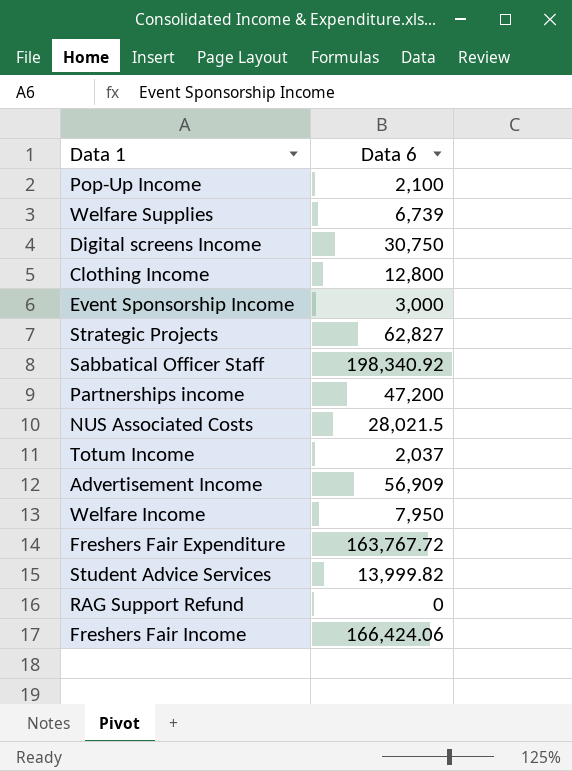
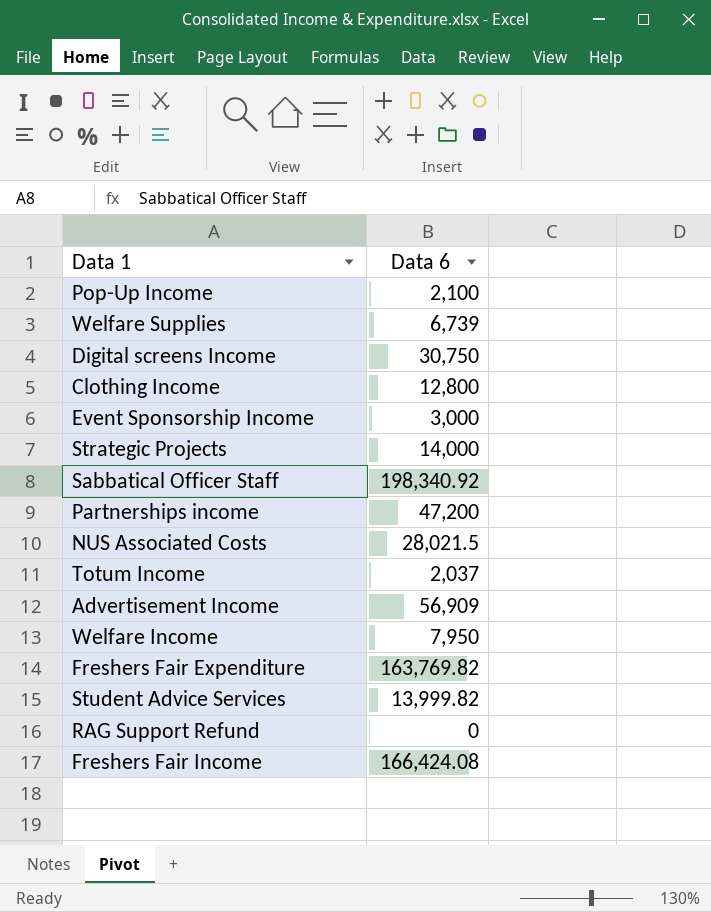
Strategic Projects | Data 6: 62,827 -> 14,000
Freshers Fair Expenditure | Data 6: 163,767.72 -> 163,769.82
Freshers Fair Income | Data 6: 166,424.06 -> 166,424.08

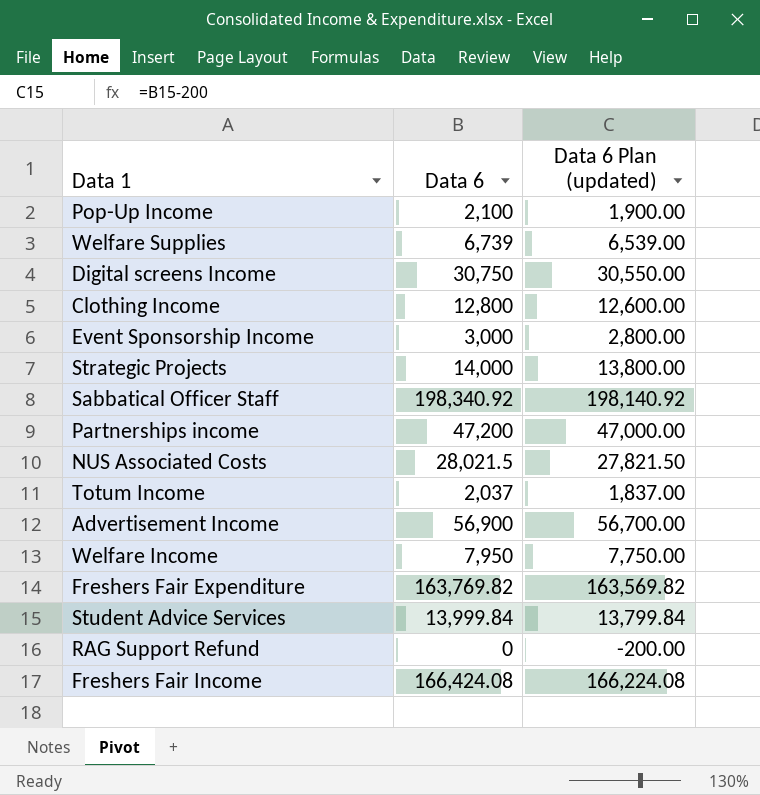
column Data 6 Plan (updated) | formula: none -> [Data 6] - 200
Advertisement Income | Data 6: 56,909 -> 56,900
Student Advice Services | Data 6: 13,999.82 -> 13,999.84

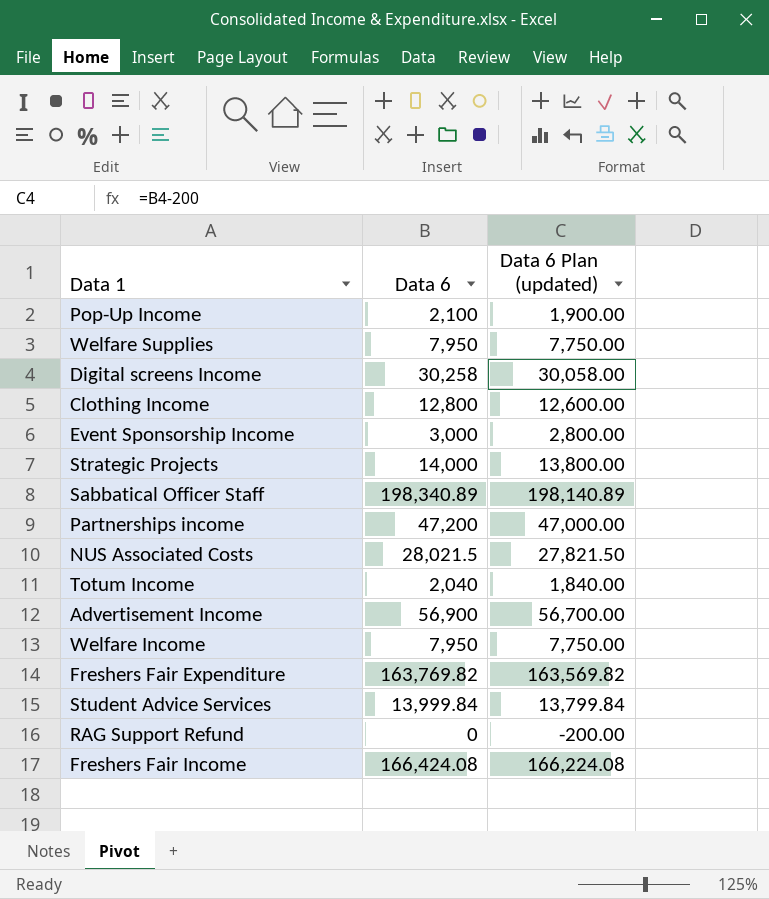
Welfare Supplies | Data 6: 6,739 -> 7,950
Welfare Supplies | Data 6 Plan (updated): 6,539.00 -> 7,750.00
Digital screens Income | Data 6: 30,750 -> 30,258
Digital screens Income | Data 6 Plan (updated): 30,550.00 -> 30,058.00
Sabbatical Officer Staff | Data 6: 198,340.92 -> 198,340.89
Sabbatical Officer Staff | Data 6 Plan (updated): 198,140.92 -> 198,140.89
Totum Income | Data 6: 2,037 -> 2,040
Totum Income | Data 6 Plan (updated): 1,837.00 -> 1,840.00

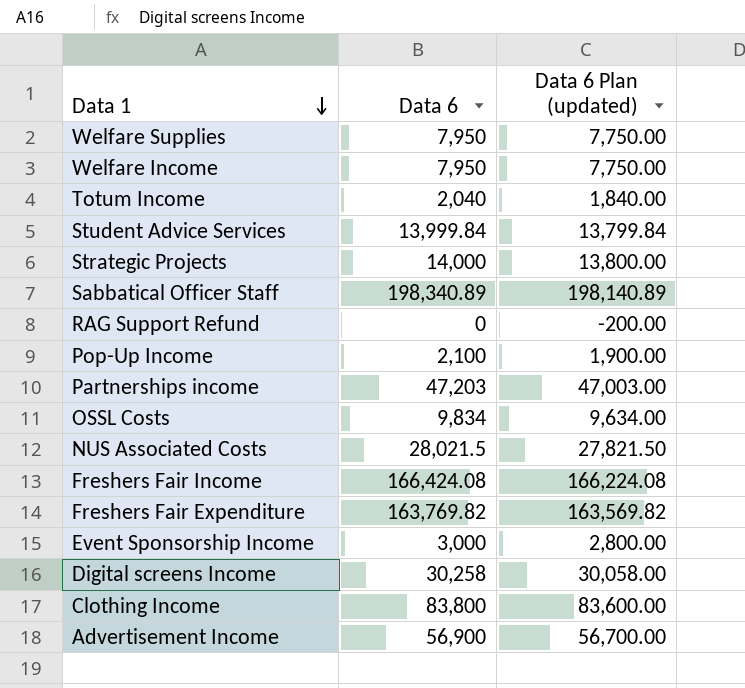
row order: none -> Data 1 descending
Partnerships income | Data 6: 47,200 -> 47,203
Partnerships income | Data 6 Plan (updated): 47,000.00 -> 47,003.00
row OSSL Costs: none -> 9,834 | 9,634.00
Clothing Income | Data 6: 12,800 -> 83,800
Clothing Income | Data 6 Plan (updated): 12,600.00 -> 83,600.00

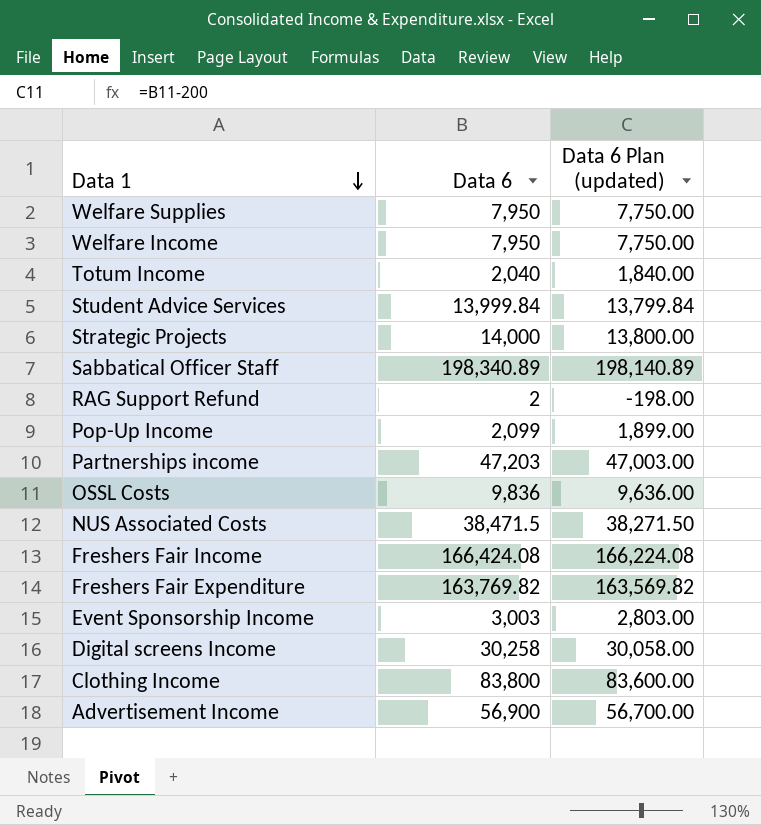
RAG Support Refund | Data 6: 0 -> 2
RAG Support Refund | Data 6 Plan (updated): -200.00 -> -198.00
Pop-Up Income | Data 6: 2,100 -> 2,099
Pop-Up Income | Data 6 Plan (updated): 1,900.00 -> 1,899.00
OSSL Costs | Data 6: 9,834 -> 9,836
OSSL Costs | Data 6 Plan (updated): 9,634.00 -> 9,636.00
NUS Associated Costs | Data 6: 28,021.5 -> 38,471.5
NUS Associated Costs | Data 6 Plan (updated): 27,821.50 -> 38,271.50
Event Sponsorship Income | Data 6: 3,000 -> 3,003
Event Sponsorship Income | Data 6 Plan (updated): 2,800.00 -> 2,803.00

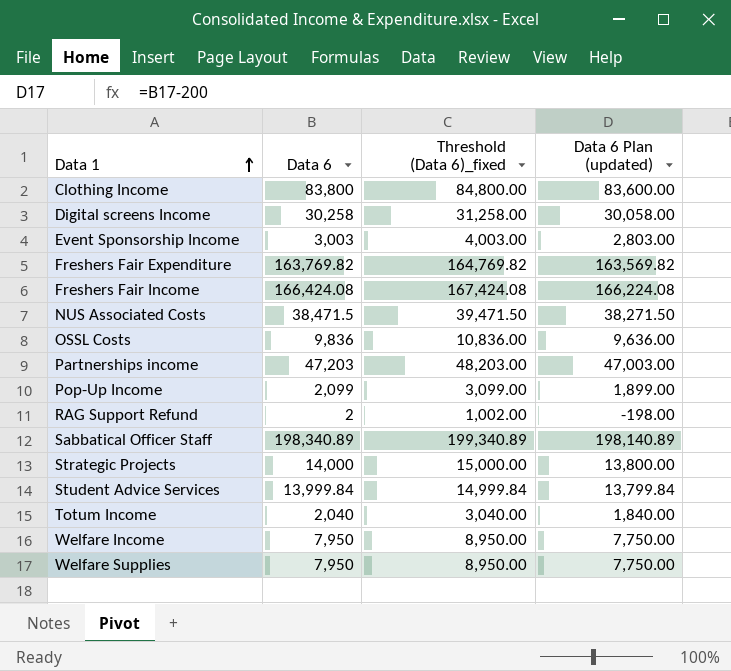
row order: Data 1 descending -> Data 1 ascending
column Threshold (Data 6)_fixed | formula: none -> [Data 6] + 1000
row Advertisement Income: 56,900 | 56,700.00 -> none

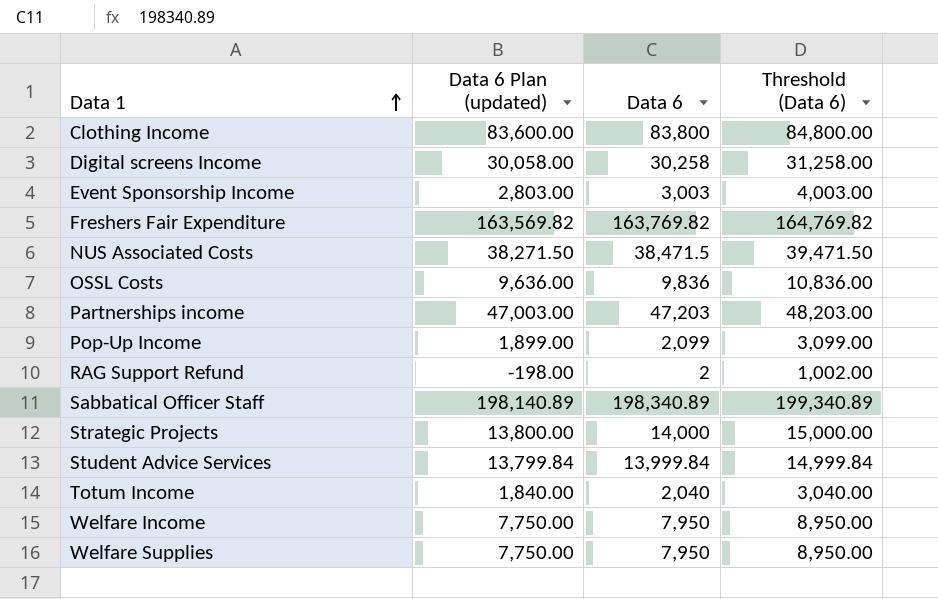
column Data 6 Plan (updated) | position: 4 -> 2
column name: Threshold (Data 6)_fixed -> Threshold (Data 6)
row Freshers Fair Income: 166,424.08 | 167,424.08 | 166,224.08 -> none

